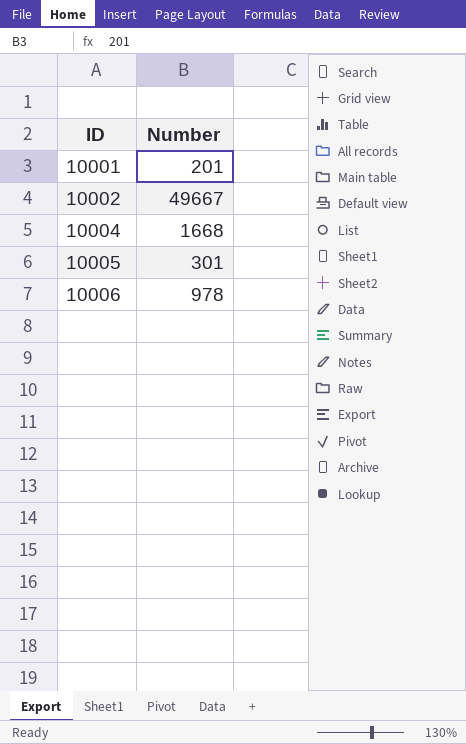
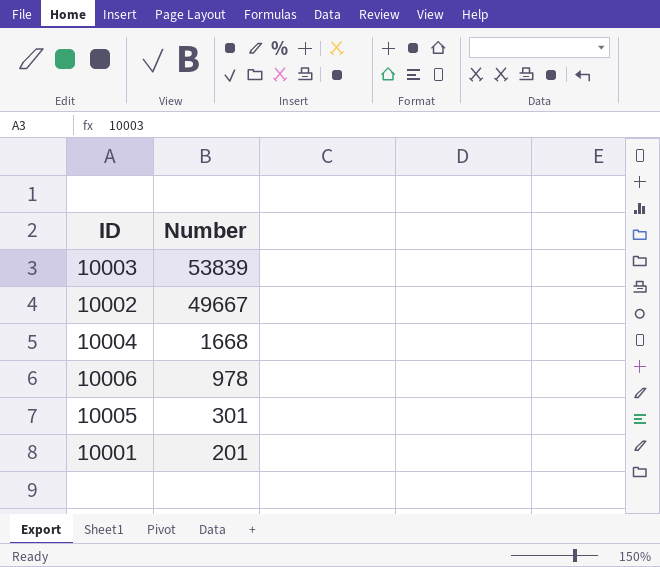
row order: ID ascending -> Number descending
row 10003: none -> 53839

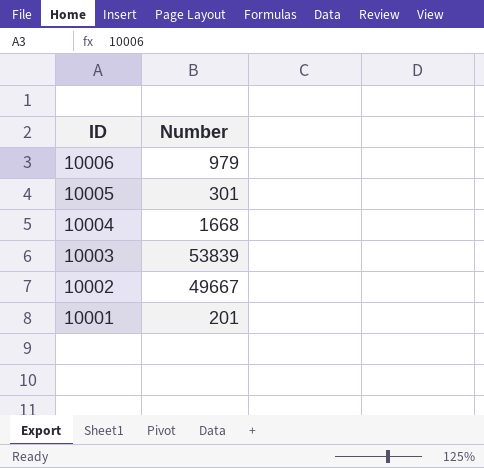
row order: Number descending -> ID descending
10006 | Number: 978 -> 979

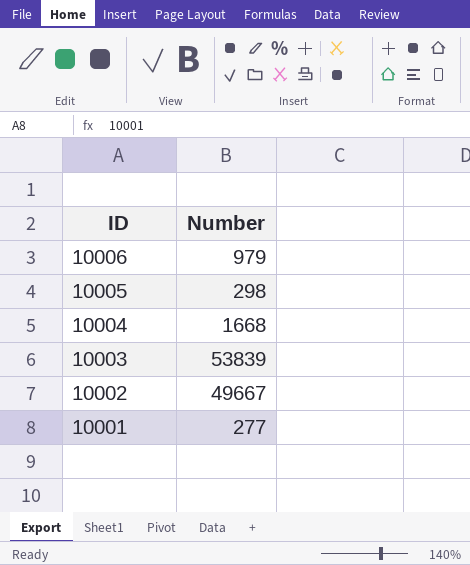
10005 | Number: 301 -> 298
10001 | Number: 201 -> 277

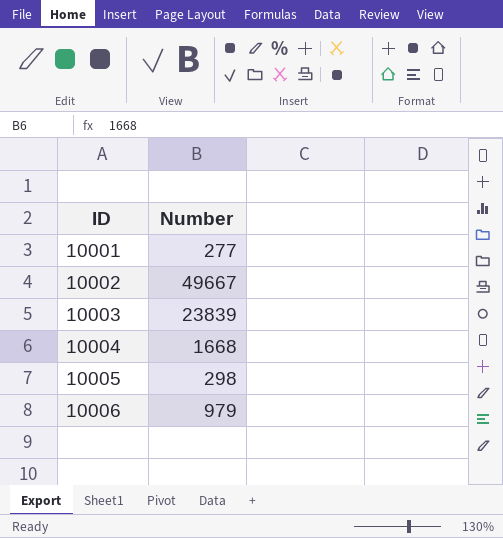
row order: ID descending -> ID ascending
10003 | Number: 53839 -> 23839

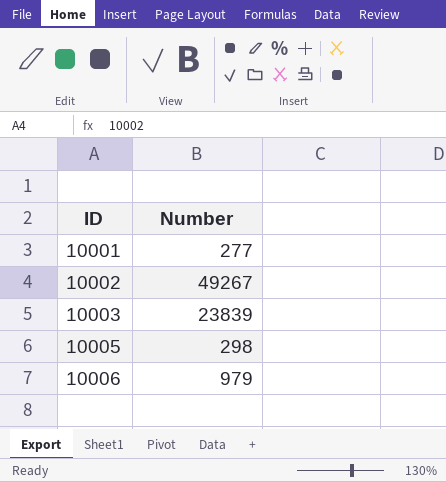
row 10004: 1668 -> none
10002 | Number: 49667 -> 49267

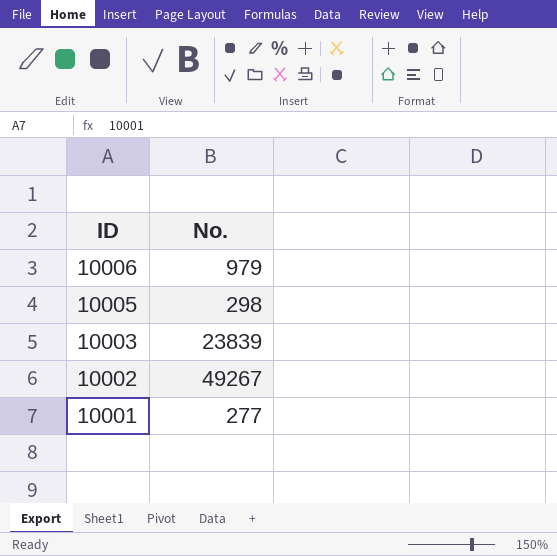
row order: ID ascending -> ID descending
column name: Number -> No.

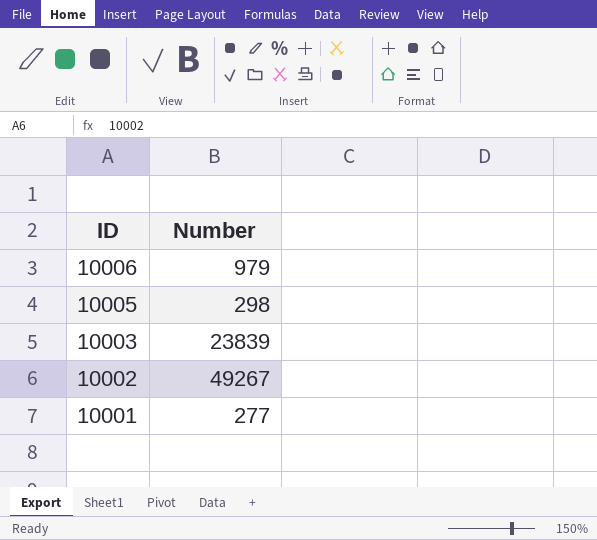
column name: No. -> Number

